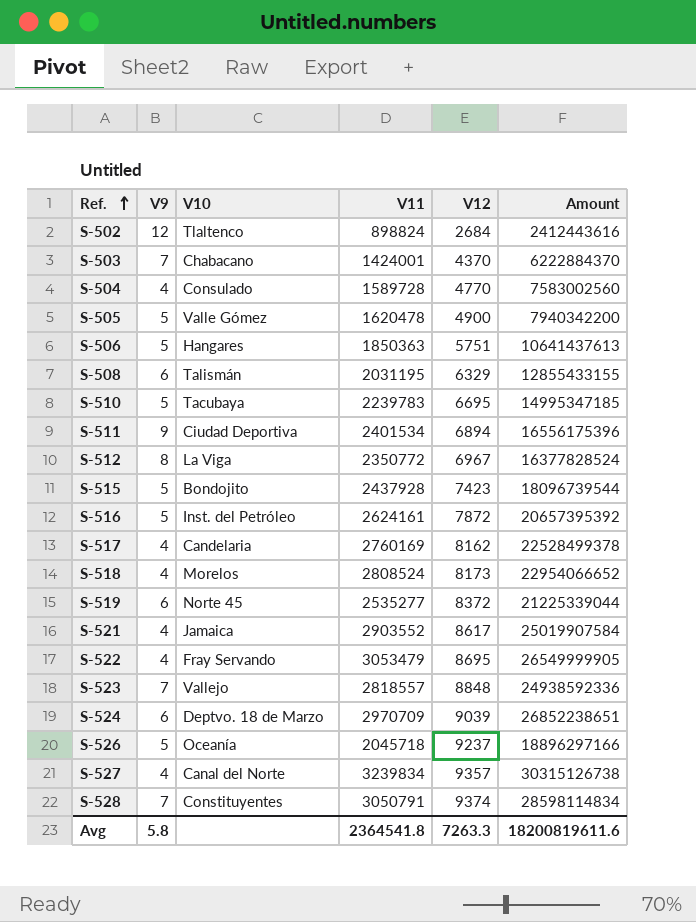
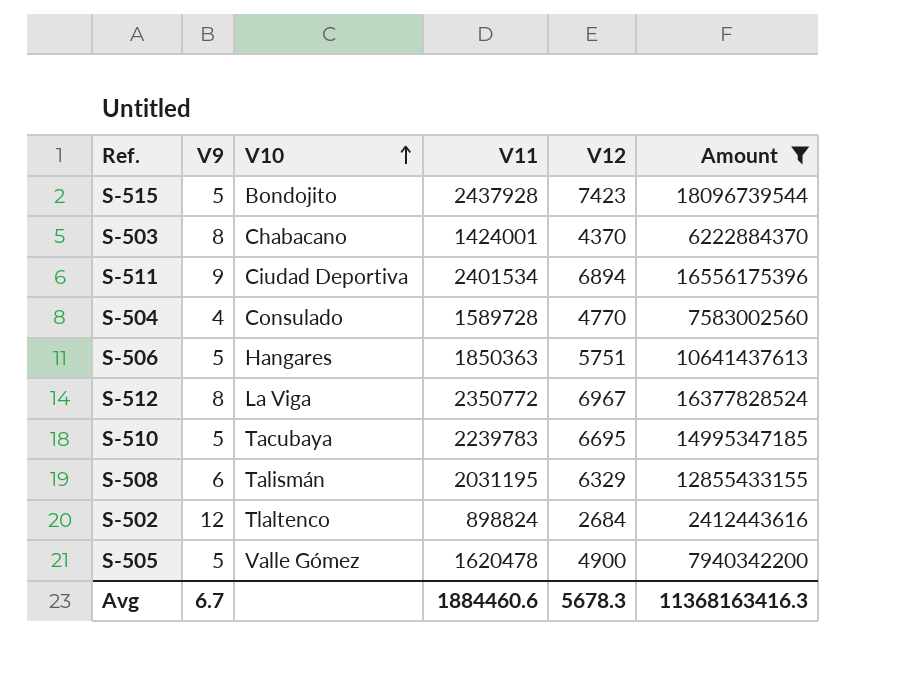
filter: none -> Amount <= 18096739544
row order: Ref. ascending -> V10 ascending
S-503 | V9: 7 -> 8
Avg | V9: 5.8 -> 6.7
Avg | V11: 2364541.8 -> 1884460.6
Avg | V12: 7263.3 -> 5678.3
Avg | Amount: 18200819611.6 -> 11368163416.3

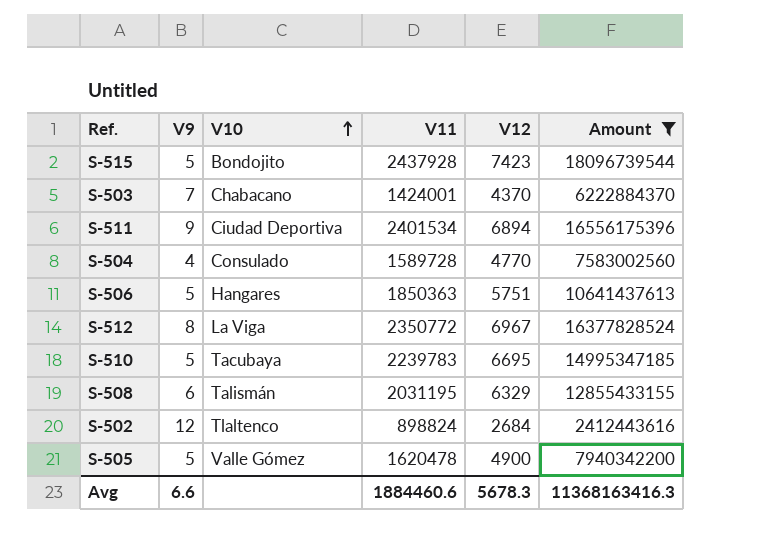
S-503 | V9: 8 -> 7
Avg | V9: 6.7 -> 6.6

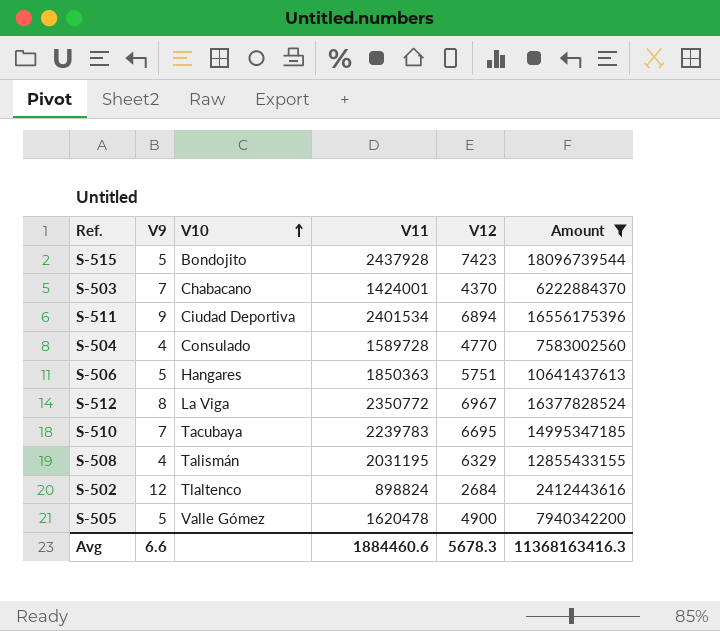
S-510 | V9: 5 -> 7
S-508 | V9: 6 -> 4

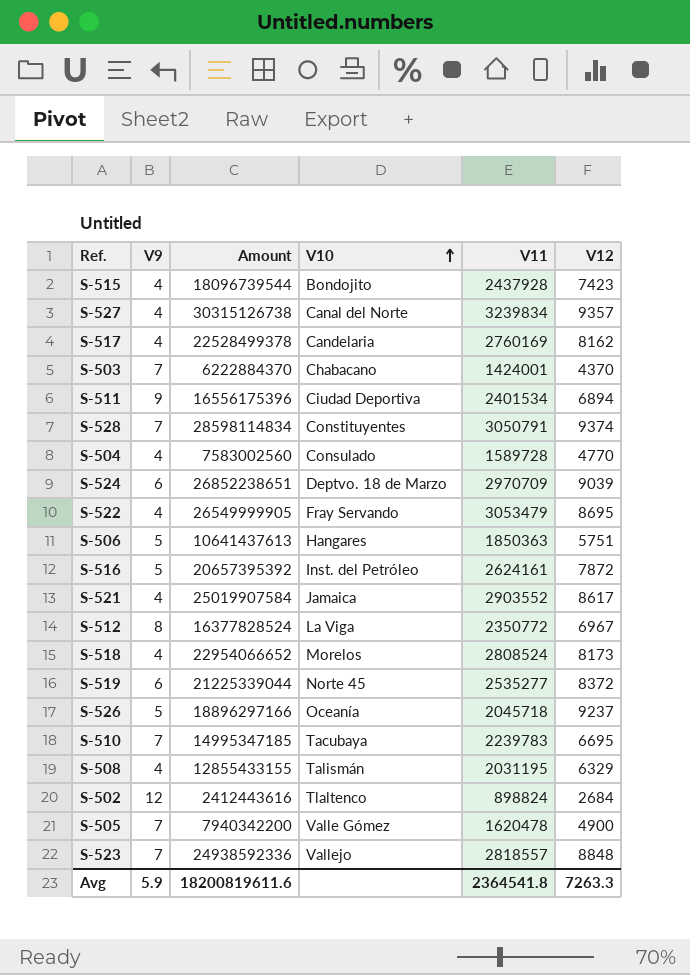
filter: Amount <= 18096739544 -> none
column Amount | position: 6 -> 3
S-515 | V9: 5 -> 4
S-505 | V9: 5 -> 7
Avg | V9: 6.6 -> 5.9
Avg | Amount: 11368163416.3 -> 18200819611.6
Avg | V11: 1884460.6 -> 2364541.8
Avg | V12: 5678.3 -> 7263.3

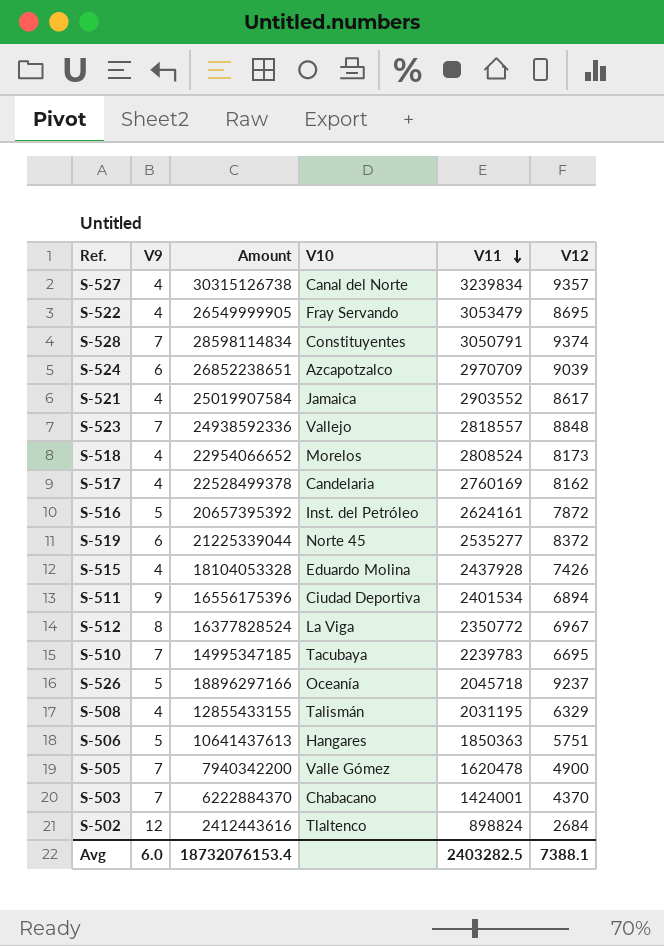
row order: V10 ascending -> V11 descending
row S-504: 4 | 7583002560 | Consulado | 1589728 | 4770 -> none
S-524 | V10: Deptvo. 18 de Marzo -> Azcapotzalco
S-515 | Amount: 18096739544 -> 18104053328
S-515 | V10: Bondojito -> Eduardo Molina
S-515 | V12: 7423 -> 7426
Avg | V9: 5.9 -> 6.0
Avg | Amount: 18200819611.6 -> 18732076153.4
Avg | V11: 2364541.8 -> 2403282.5
Avg | V12: 7263.3 -> 7388.1

